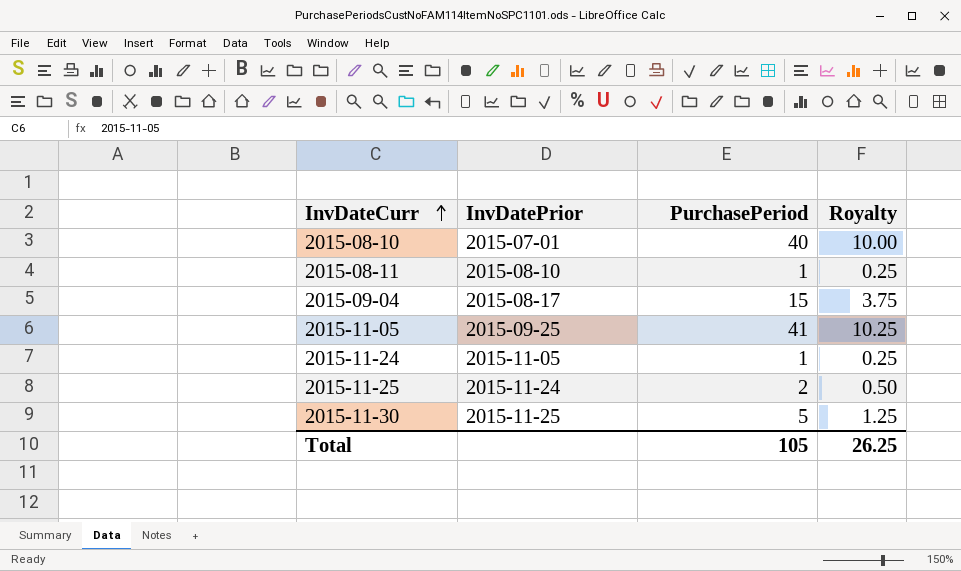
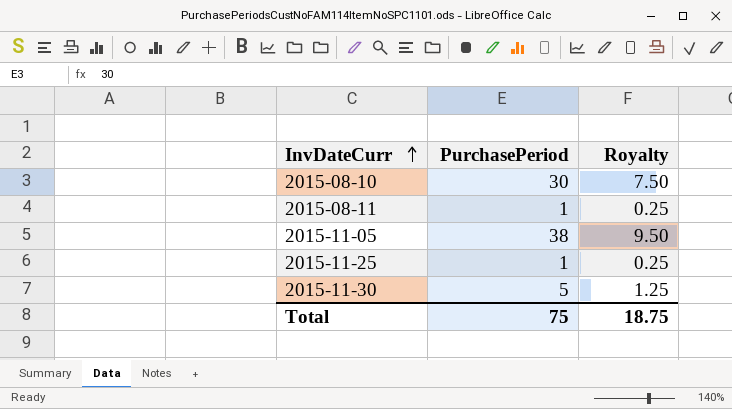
column InvDatePrior | position: 2 -> none
row 2015-09-04: 2015-08-17 | 15 | 3.75 -> none
row 2015-11-24: 2015-11-05 | 1 | 0.25 -> none
2015-08-10 | PurchasePeriod: 40 -> 30
2015-08-10 | Royalty: 10.00 -> 7.50
2015-11-05 | PurchasePeriod: 41 -> 38
2015-11-05 | Royalty: 10.25 -> 9.50
2015-11-25 | PurchasePeriod: 2 -> 1
2015-11-25 | Royalty: 0.50 -> 0.25
Total | PurchasePeriod: 105 -> 75
Total | Royalty: 26.25 -> 18.75

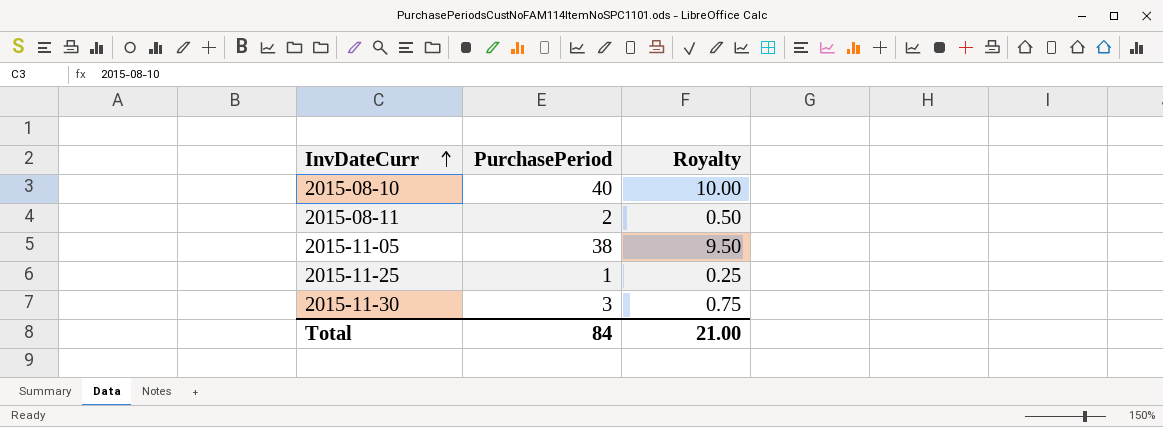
2015-08-10 | PurchasePeriod: 30 -> 40
2015-08-10 | Royalty: 7.50 -> 10.00
2015-08-11 | PurchasePeriod: 1 -> 2
2015-08-11 | Royalty: 0.25 -> 0.50
2015-11-30 | PurchasePeriod: 5 -> 3
2015-11-30 | Royalty: 1.25 -> 0.75
Total | PurchasePeriod: 75 -> 84
Total | Royalty: 18.75 -> 21.00

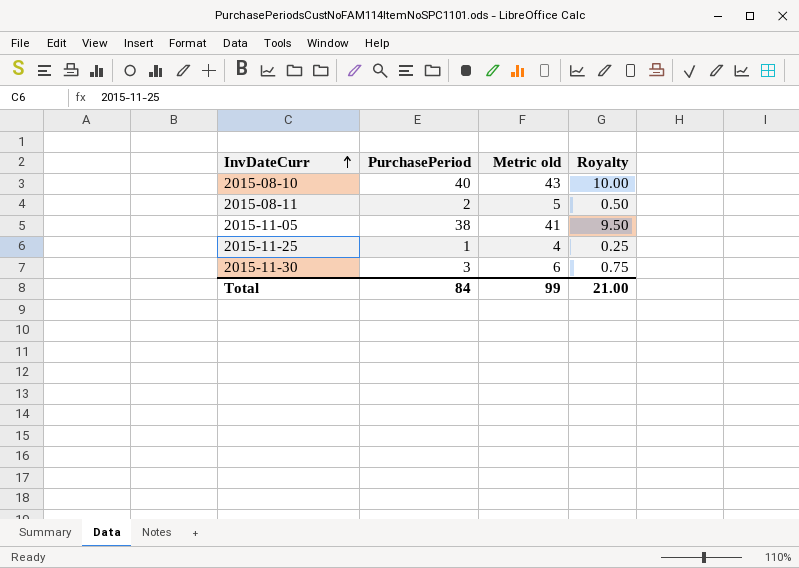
column Metric old | formula: none -> [PurchasePeriod] + 3

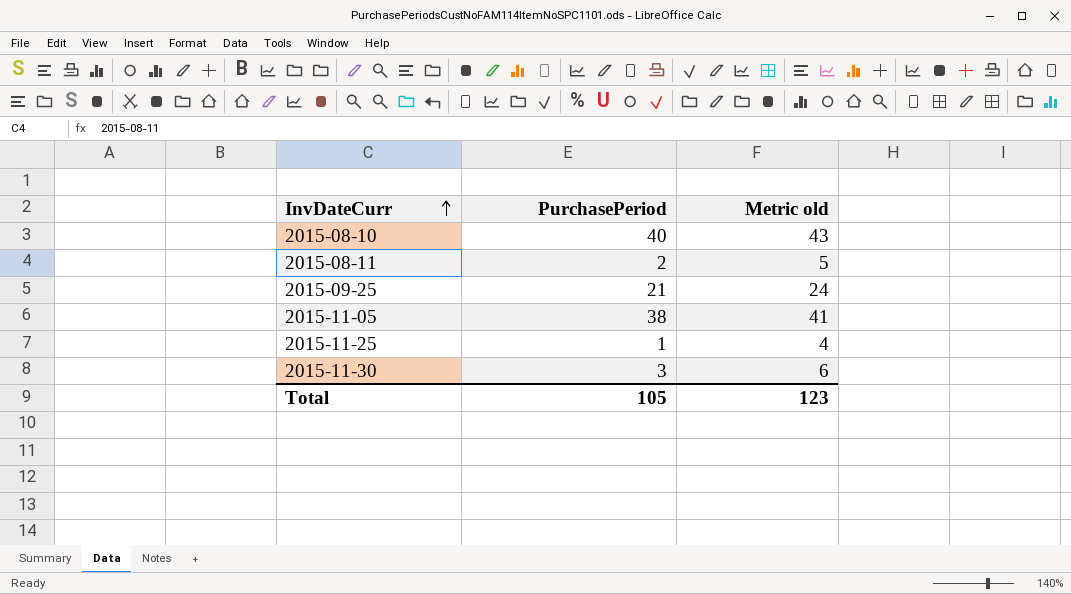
column Royalty | formula: [PurchasePeriod] * 0.25 -> none
row 2015-09-25: none -> 21 | 24
Total | PurchasePeriod: 84 -> 105
Total | Metric old: 99 -> 123

